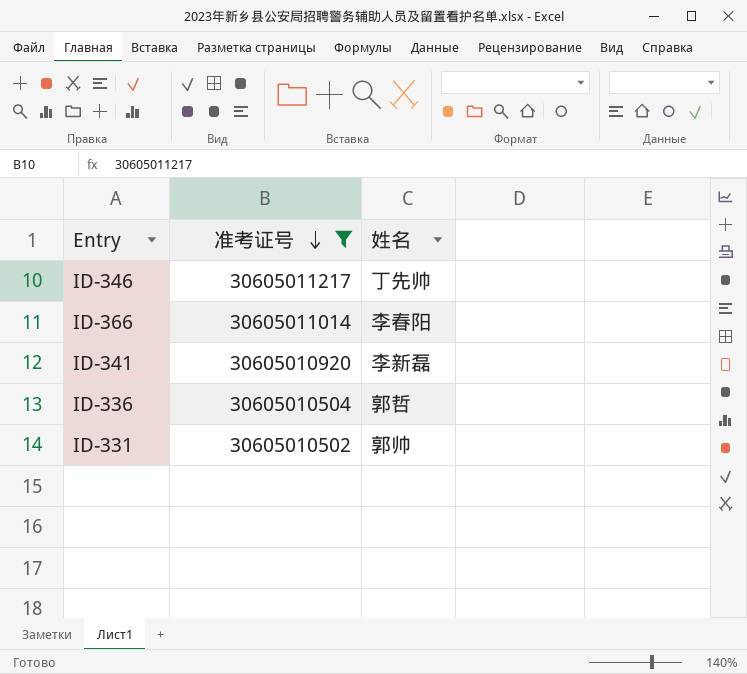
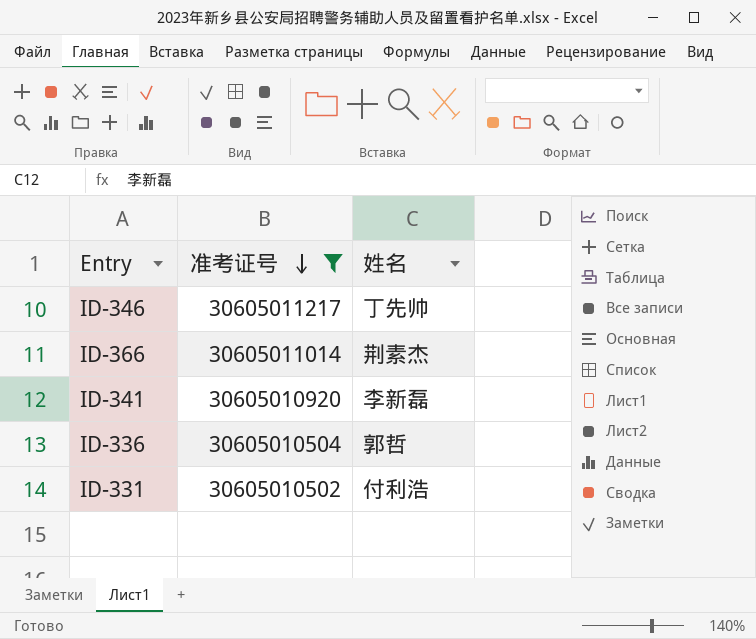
ID-366 | 姓名: 李春阳 -> 荆素杰
ID-331 | 姓名: 郭帅 -> 付利浩

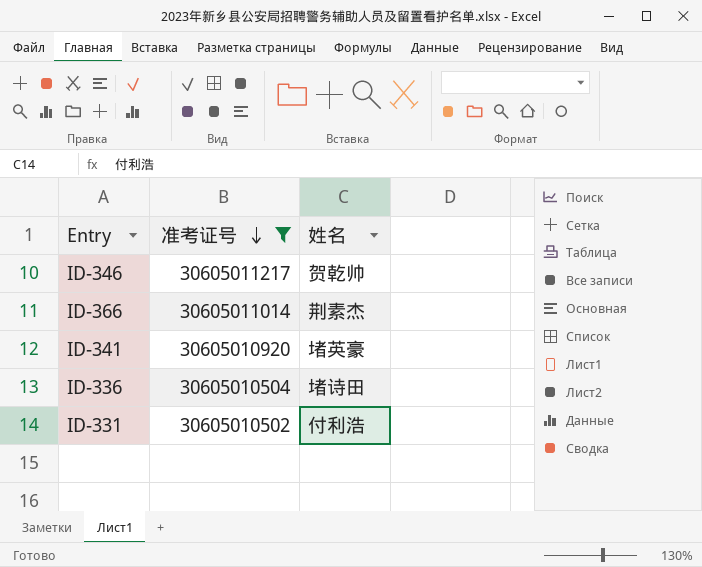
ID-346 | 姓名: 丁先帅 -> 贺乾帅
ID-341 | 姓名: 李新磊 -> 堵英豪
ID-336 | 姓名: 郭哲 -> 堵诗田

